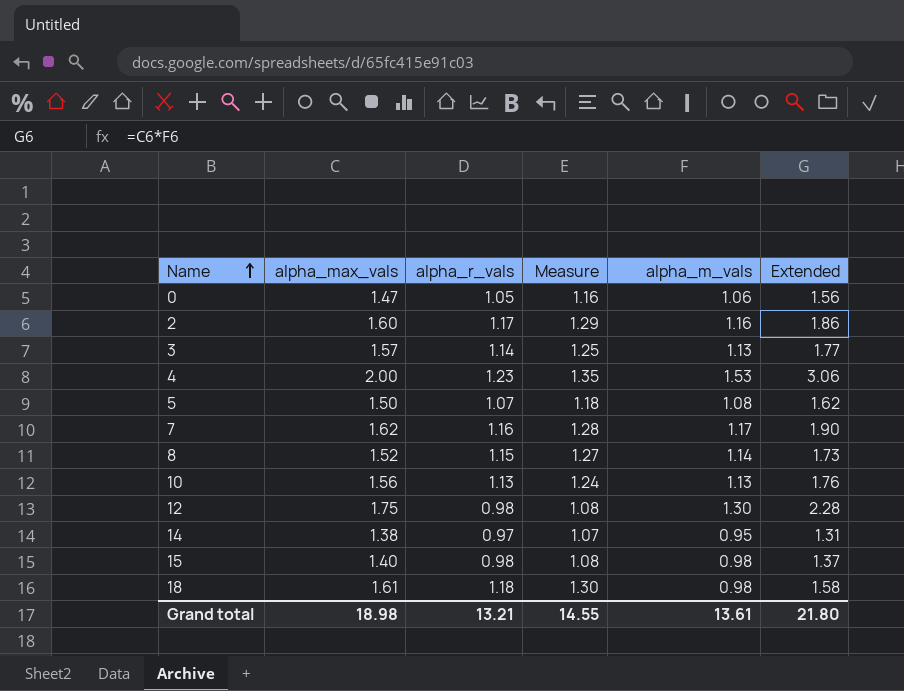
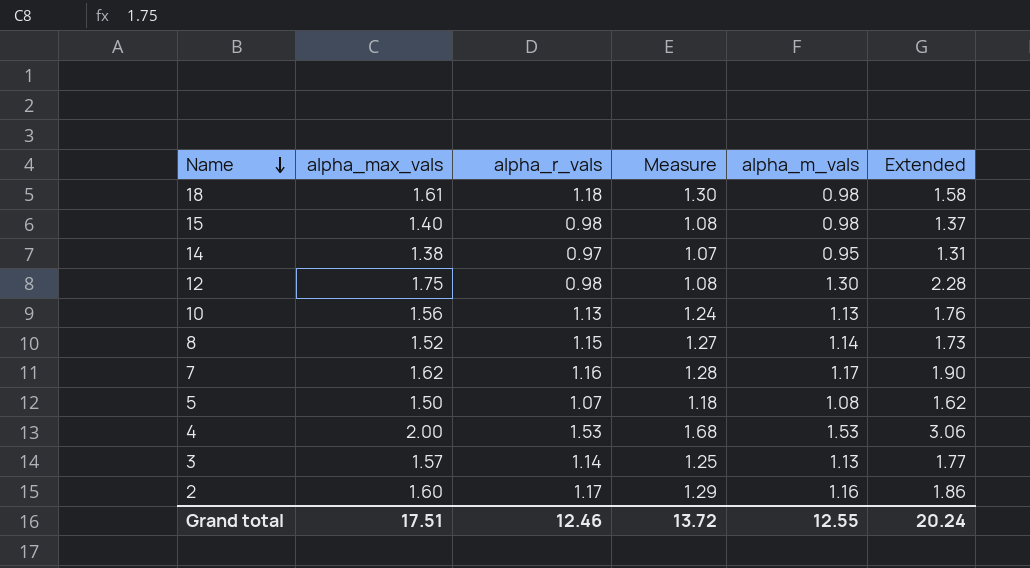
row order: Name ascending -> Name descending
row 0: 1.47 | 1.05 | 1.16 | 1.06 | 1.56 -> none
4 | alpha_r_vals: 1.23 -> 1.53
4 | Measure: 1.35 -> 1.68
Grand total | alpha_max_vals: 18.98 -> 17.51
Grand total | alpha_r_vals: 13.21 -> 12.46
Grand total | Measure: 14.55 -> 13.72
Grand total | alpha_m_vals: 13.61 -> 12.55
Grand total | Extended: 21.80 -> 20.24

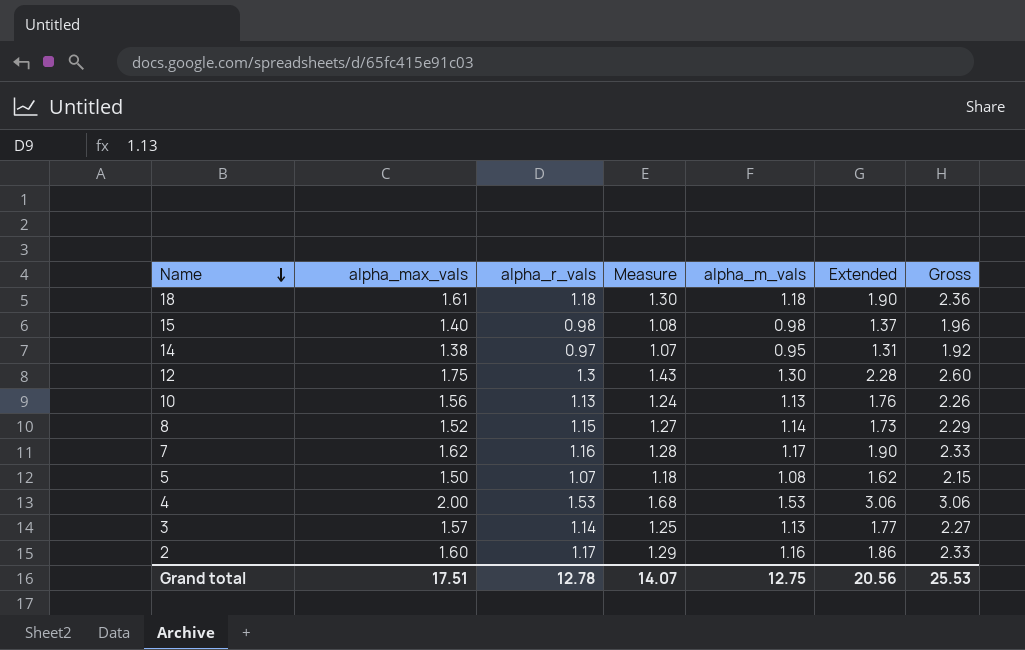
column Gross | formula: none -> [alpha_r_vals] + [alpha_m_vals]
18 | alpha_m_vals: 0.98 -> 1.18
18 | Extended: 1.58 -> 1.90
12 | alpha_r_vals: 0.98 -> 1.3
12 | Measure: 1.08 -> 1.43
Grand total | alpha_r_vals: 12.46 -> 12.78
Grand total | Measure: 13.72 -> 14.07
Grand total | alpha_m_vals: 12.55 -> 12.75
Grand total | Extended: 20.24 -> 20.56

